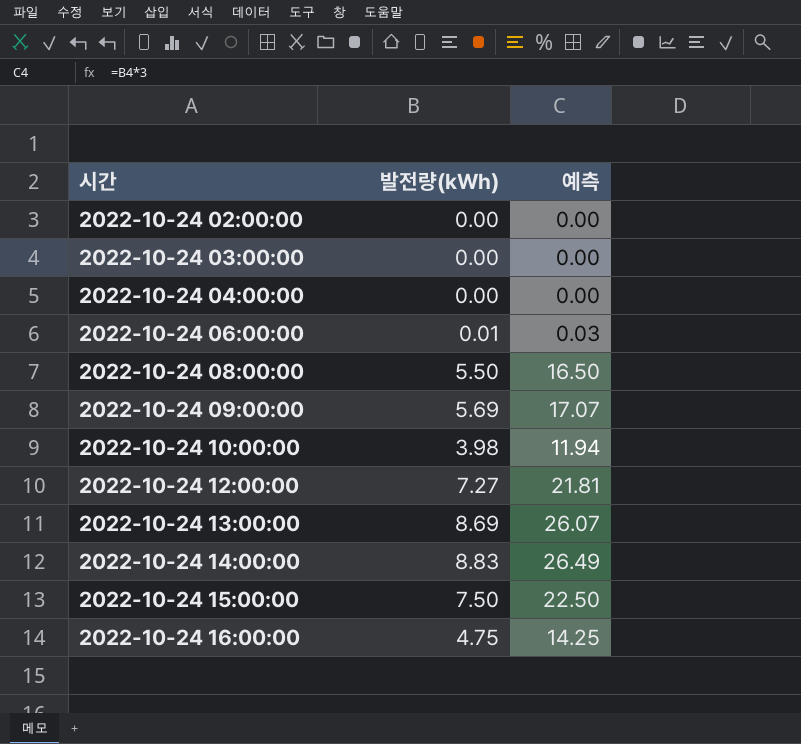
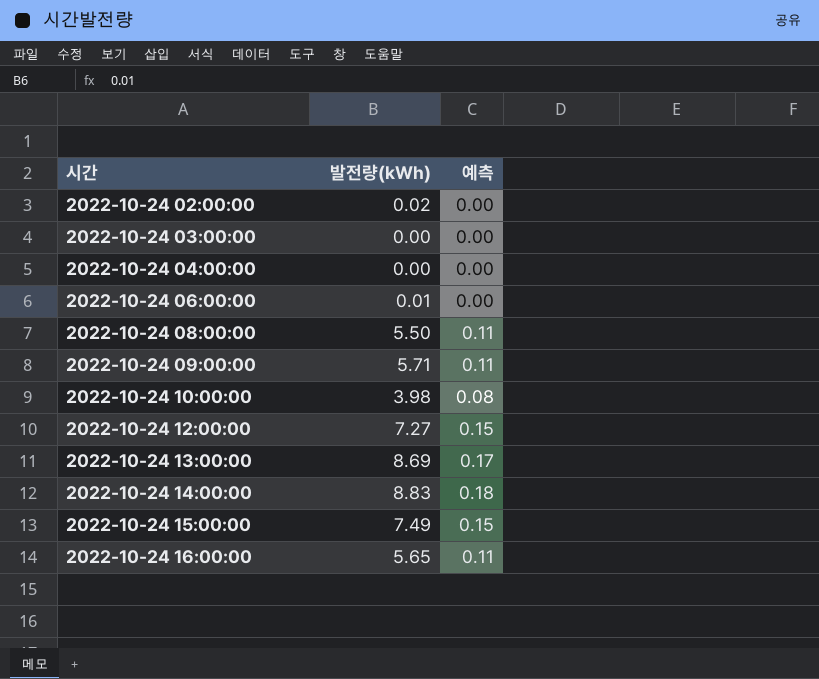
column 예측 | formula: [발전량(kWh)] * 3 -> [발전량(kWh)] * 0.02
2022-10-24 02:00:00 | 발전량(kWh): 0.00 -> 0.02
2022-10-24 09:00:00 | 발전량(kWh): 5.69 -> 5.71
2022-10-24 15:00:00 | 발전량(kWh): 7.50 -> 7.49
2022-10-24 16:00:00 | 발전량(kWh): 4.75 -> 5.65

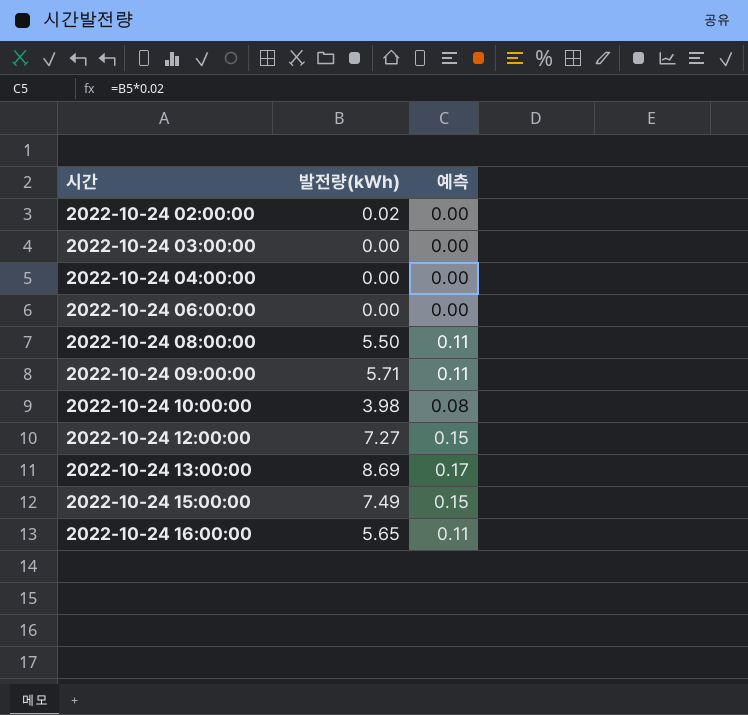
row 2022-10-24 14:00:00: 8.83 | 0.18 -> none
2022-10-24 06:00:00 | 발전량(kWh): 0.01 -> 0.00

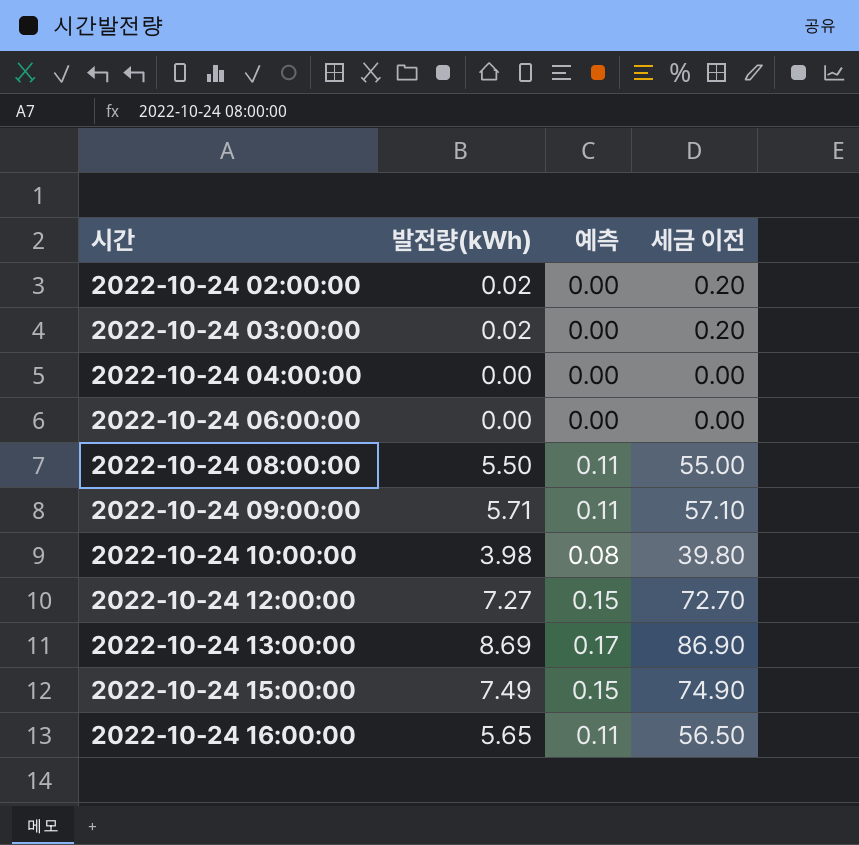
column 세금 이전 | formula: none -> [발전량(kWh)] * 10
2022-10-24 03:00:00 | 발전량(kWh): 0.00 -> 0.02

